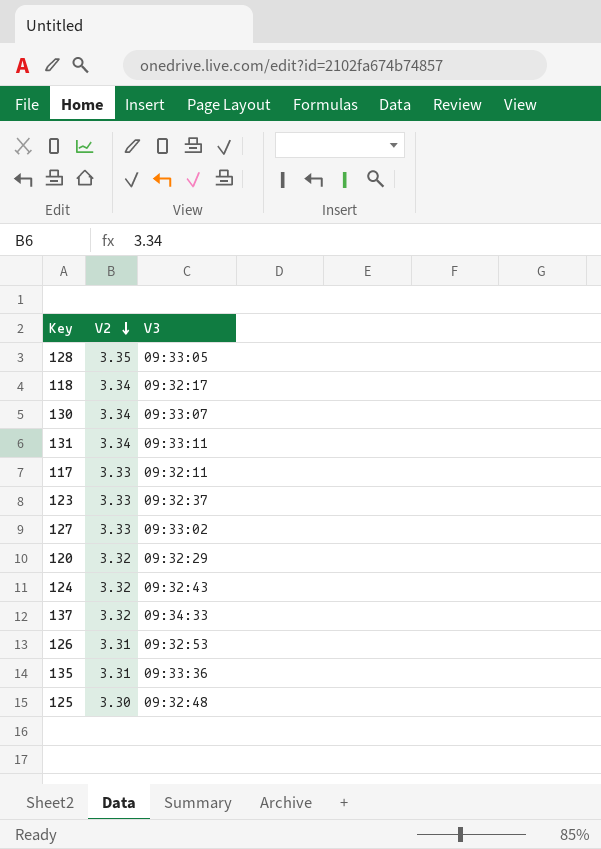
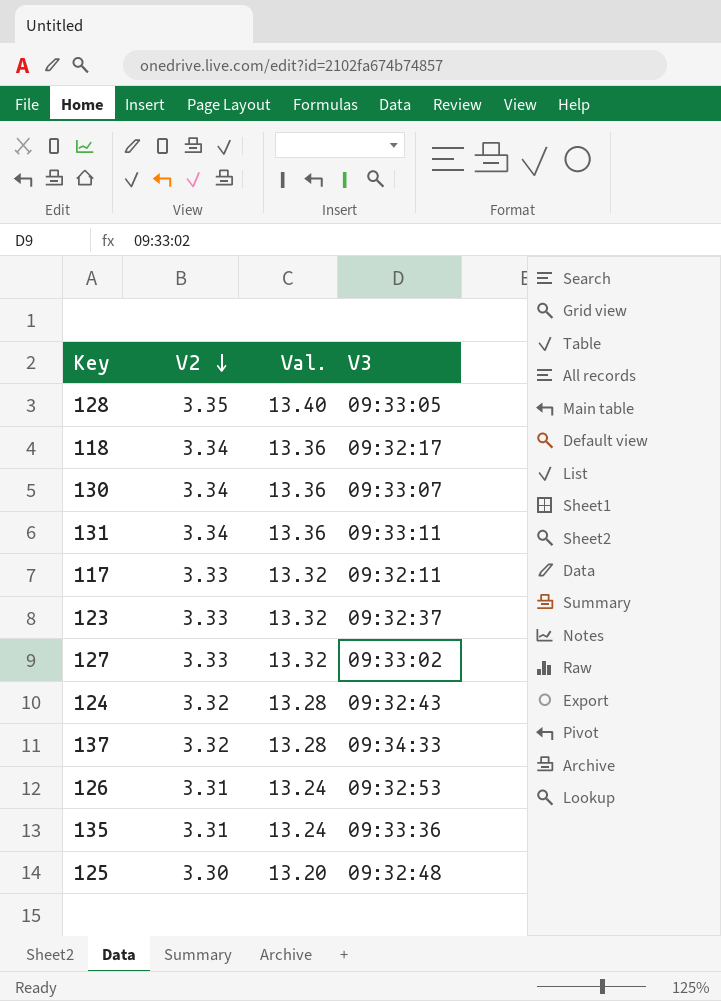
column Val. | formula: none -> [V2] * 4
row 120: 3.32 | 09:32:29 -> none

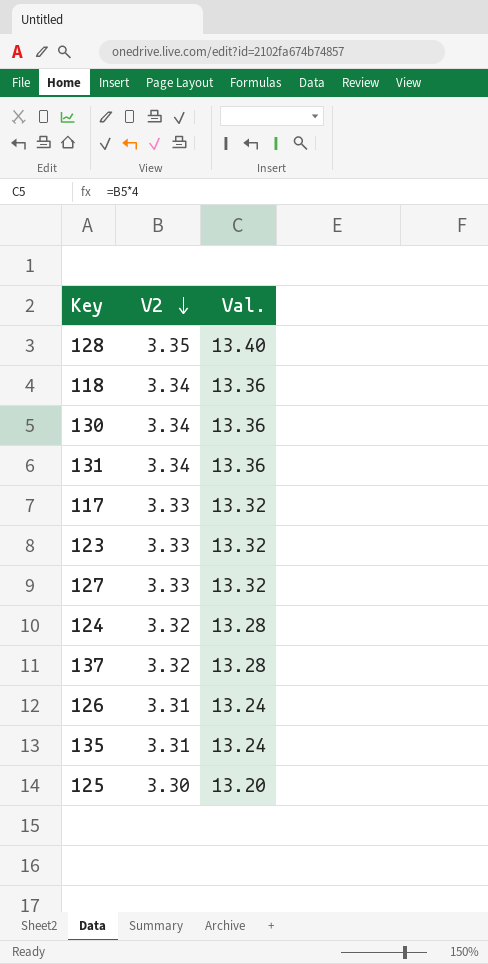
column V3 | position: 4 -> none

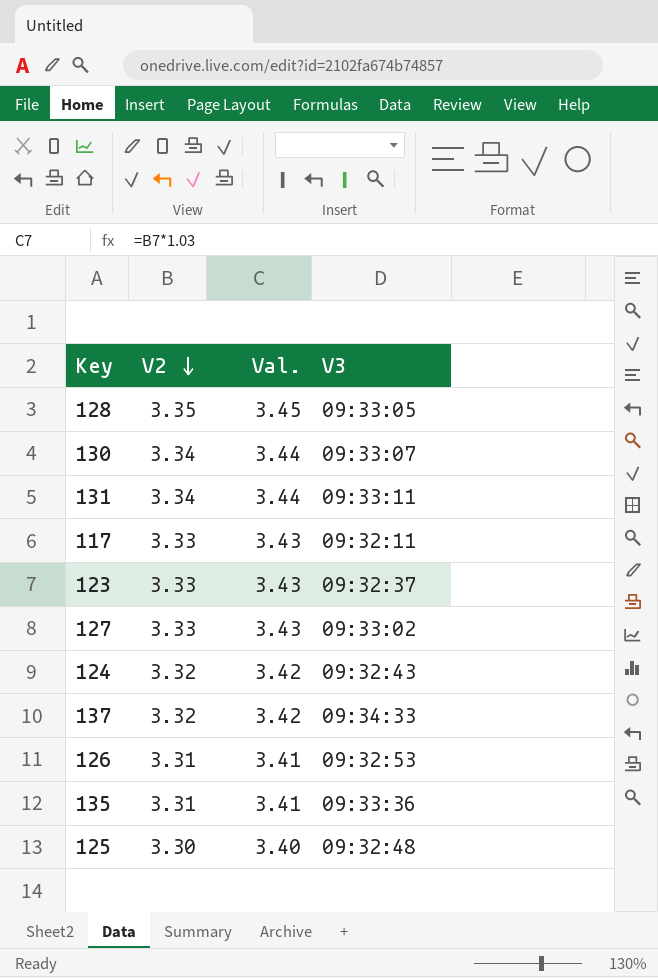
column Val. | formula: [V2] * 4 -> [V2] * 1.03
column V3 | position: none -> 4
row 118: 3.34 | 13.36 -> none

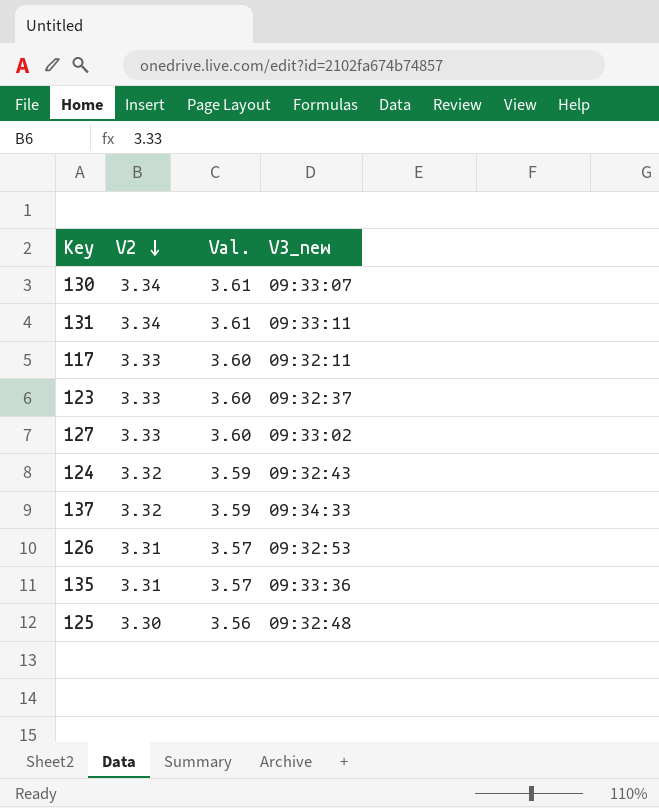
column Val. | formula: [V2] * 1.03 -> [V2] * 1.08
column name: V3 -> V3_new
row 128: 3.35 | 3.45 | 09:33:05 -> none

